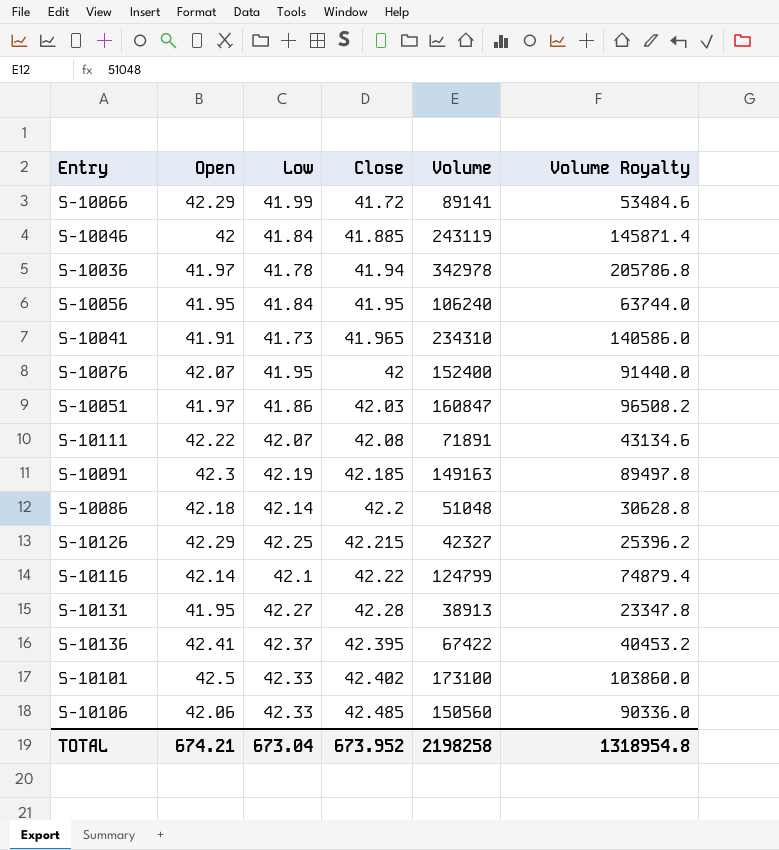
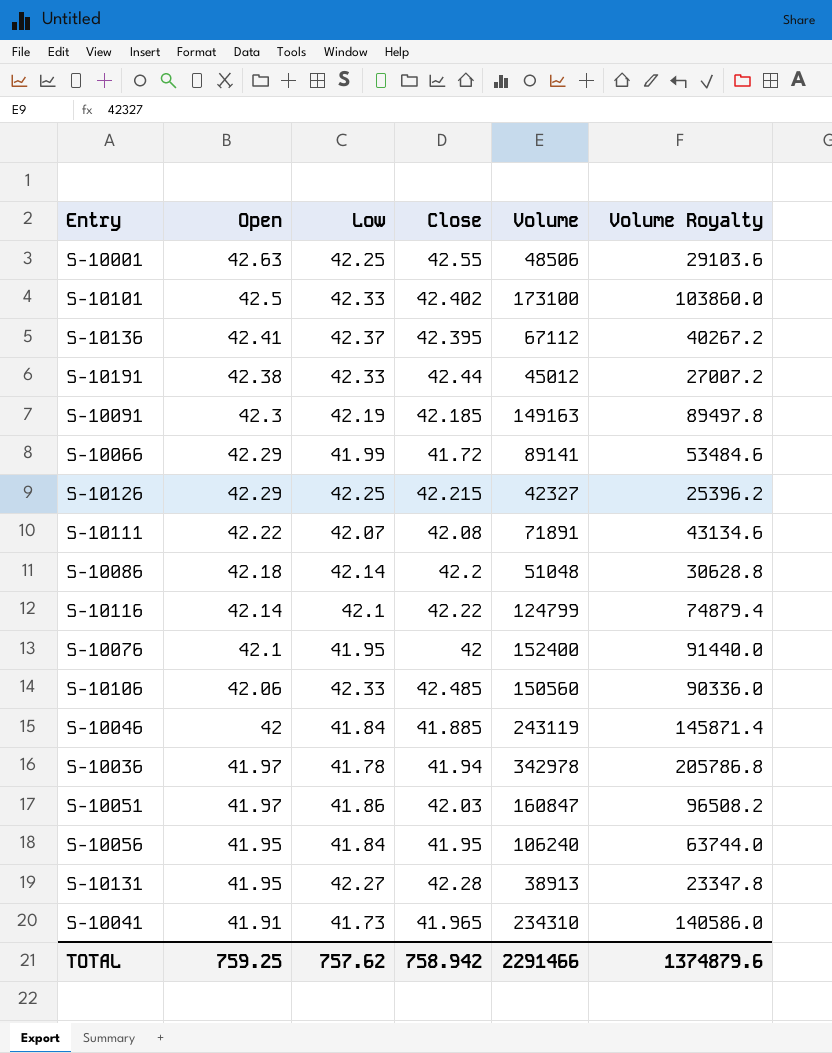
row order: Close ascending -> Open descending
row S-10001: none -> 42.63 | 42.25 | 42.55 | 48506 | 29103.6
S-10136 | Volume: 67422 -> 67112
S-10136 | Volume Royalty: 40453.2 -> 40267.2
row S-10191: none -> 42.38 | 42.33 | 42.44 | 45012 | 27007.2
S-10076 | Open: 42.07 -> 42.1
TOTAL | Open: 674.21 -> 759.25
TOTAL | Low: 673.04 -> 757.62
TOTAL | Close: 673.952 -> 758.942
TOTAL | Volume: 2198258 -> 2291466
TOTAL | Volume Royalty: 1318954.8 -> 1374879.6

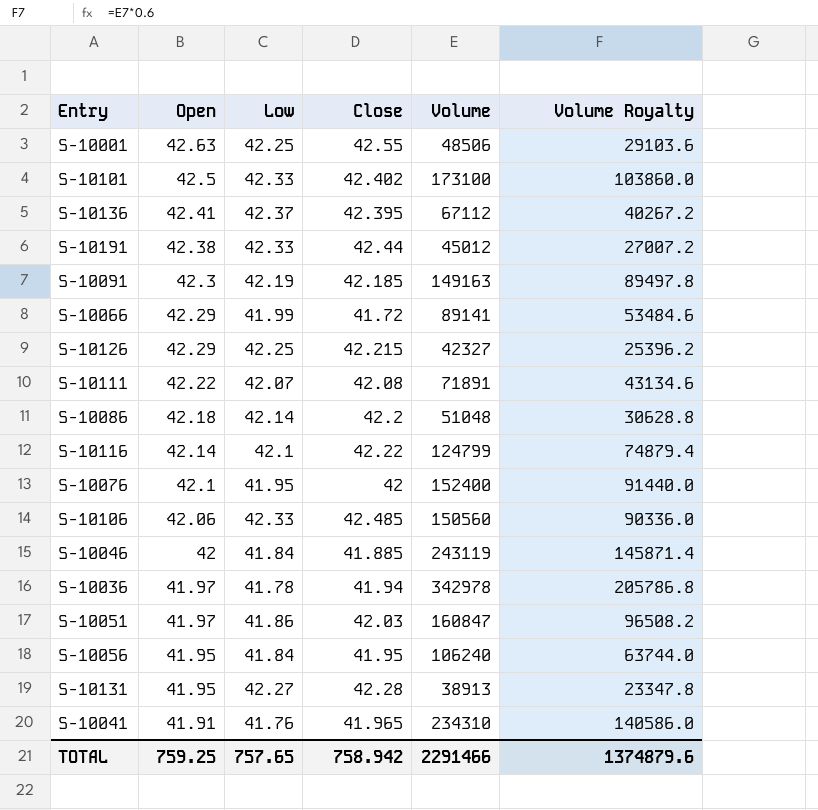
S-10041 | Low: 41.73 -> 41.76
TOTAL | Low: 757.62 -> 757.65

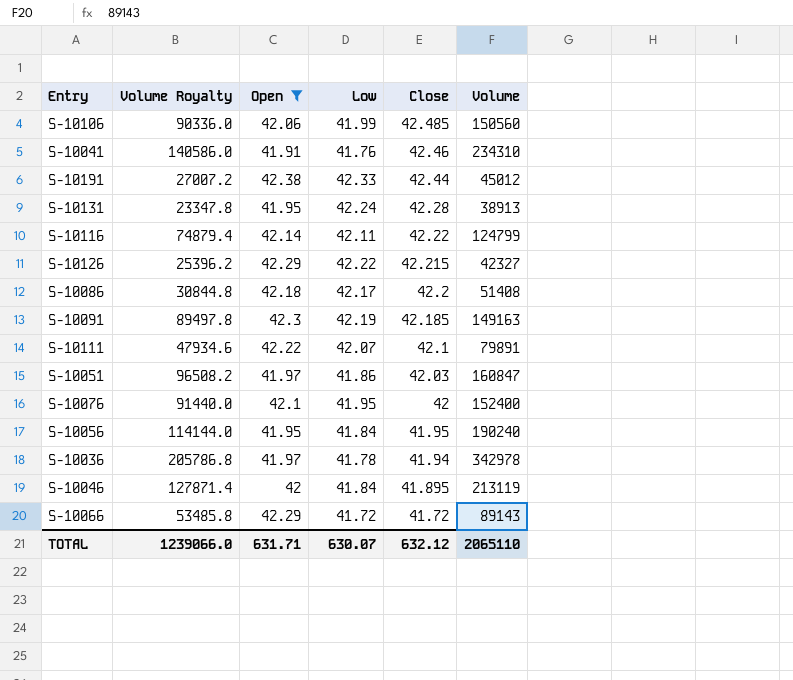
filter: none -> Open <= 42.38
row order: Open descending -> Close descending
column Volume Royalty | position: 6 -> 2
S-10106 | Low: 42.33 -> 41.99
S-10041 | Close: 41.965 -> 42.46
S-10131 | Low: 42.27 -> 42.24
S-10116 | Low: 42.1 -> 42.11
S-10126 | Low: 42.25 -> 42.22
S-10086 | Volume Royalty: 30628.8 -> 30844.8
S-10086 | Low: 42.14 -> 42.17
S-10086 | Volume: 51048 -> 51408
S-10111 | Volume Royalty: 43134.6 -> 47934.6
S-10111 | Close: 42.08 -> 42.1
S-10111 | Volume: 71891 -> 79891
S-10056 | Volume Royalty: 63744.0 -> 114144.0
S-10056 | Volume: 106240 -> 190240
S-10046 | Volume Royalty: 145871.4 -> 127871.4
S-10046 | Close: 41.885 -> 41.895
S-10046 | Volume: 243119 -> 213119
S-10066 | Volume Royalty: 53484.6 -> 53485.8
S-10066 | Low: 41.99 -> 41.72
S-10066 | Volume: 89141 -> 89143
TOTAL | Volume Royalty: 1374879.6 -> 1239066.0
TOTAL | Open: 759.25 -> 631.71
TOTAL | Low: 757.65 -> 630.07
TOTAL | Close: 758.942 -> 632.12
TOTAL | Volume: 2291466 -> 2065110

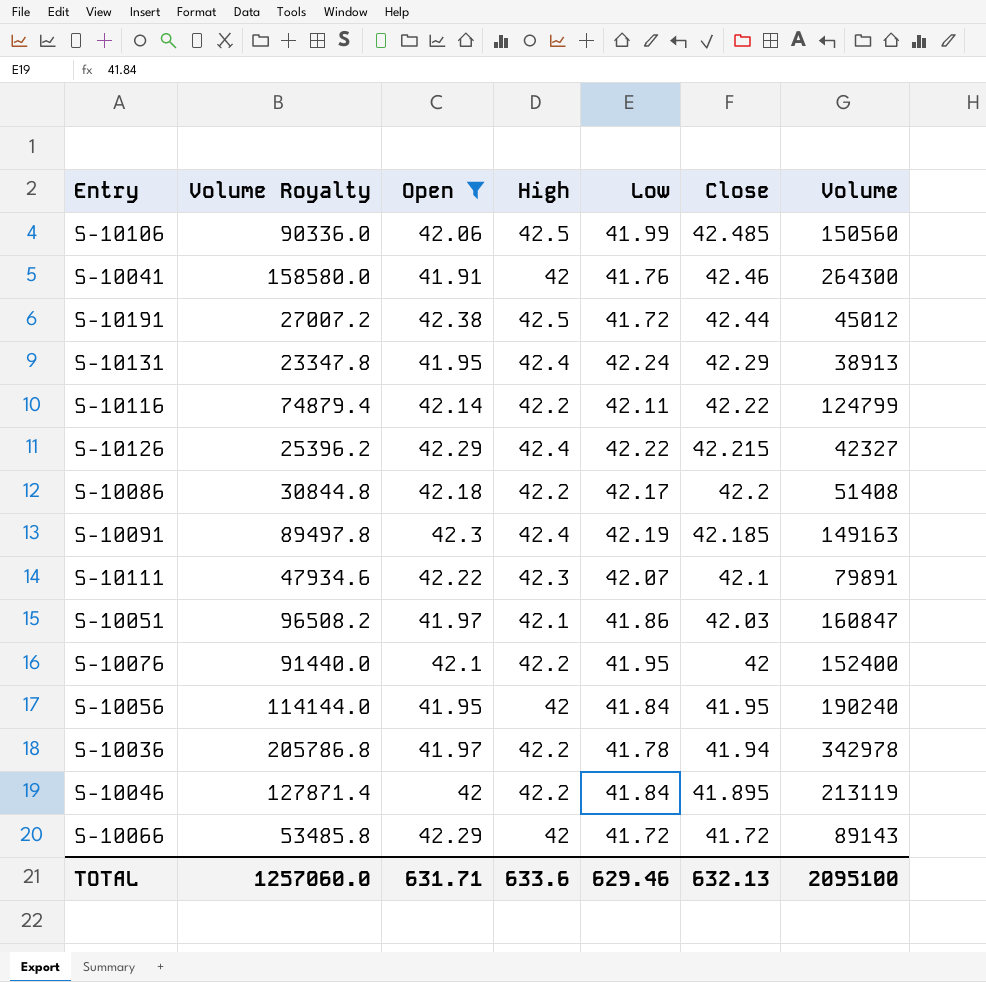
column High | position: none -> 4
S-10041 | Volume Royalty: 140586.0 -> 158580.0
S-10041 | Volume: 234310 -> 264300
S-10191 | Low: 42.33 -> 41.72
S-10131 | Close: 42.28 -> 42.29
TOTAL | Volume Royalty: 1239066.0 -> 1257060.0
TOTAL | Low: 630.07 -> 629.46
TOTAL | Close: 632.12 -> 632.13
TOTAL | Volume: 2065110 -> 2095100

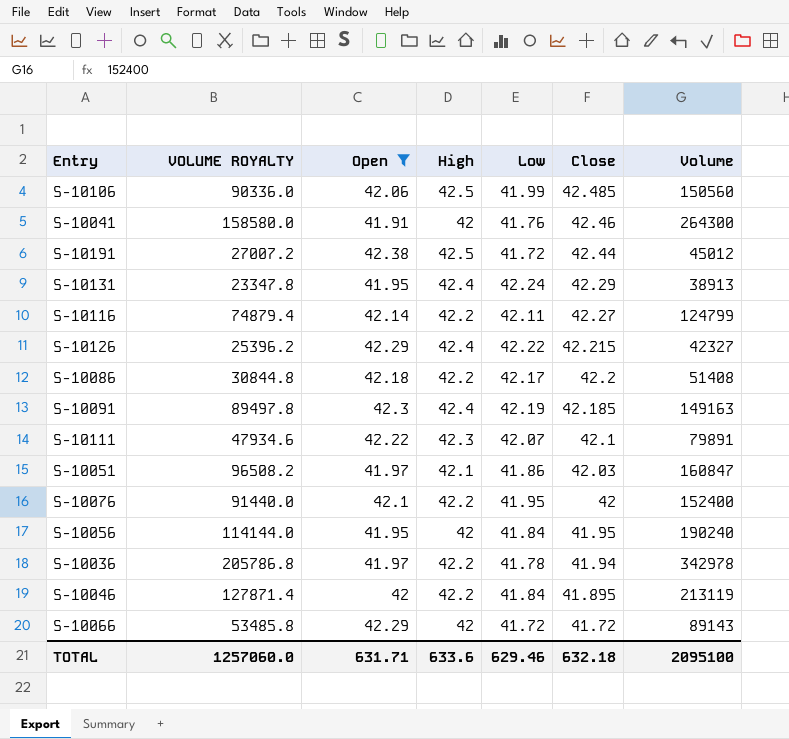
column name: Volume Royalty -> VOLUME ROYALTY
S-10116 | Close: 42.22 -> 42.27
TOTAL | Close: 632.13 -> 632.18

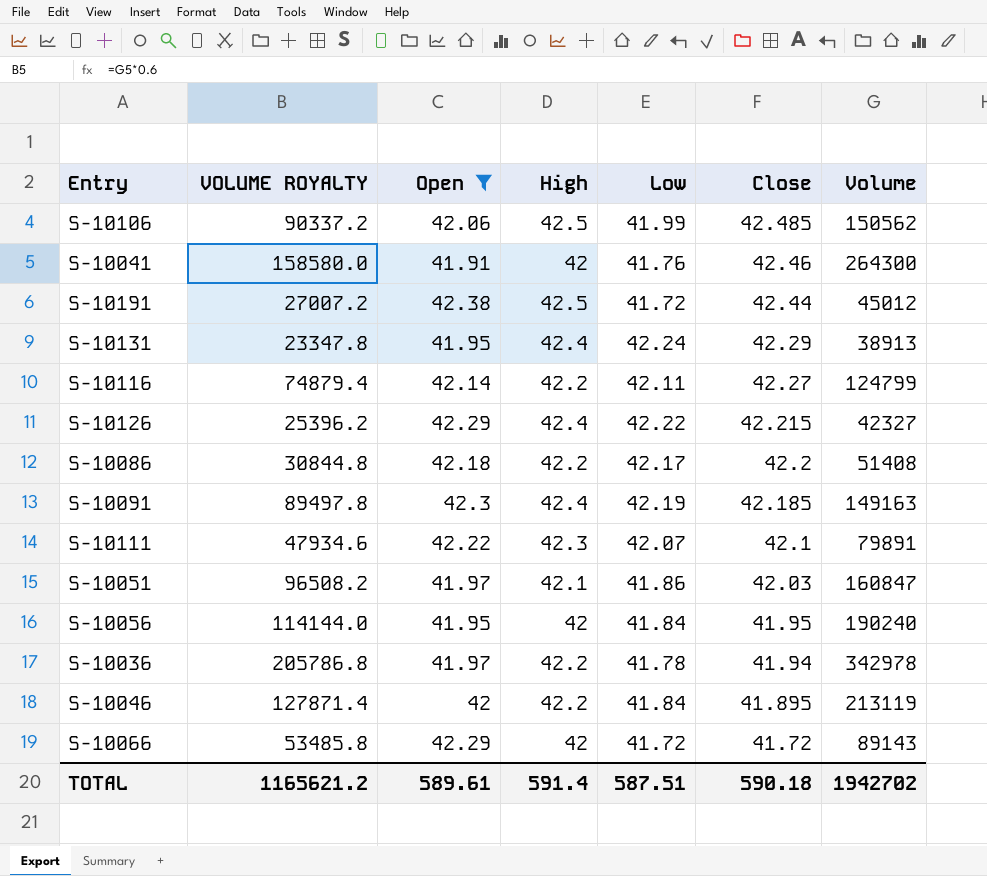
row S-10076: 91440.0 | 42.1 | 42.2 | 41.95 | 42 | 152400 -> none
S-10106 | VOLUME ROYALTY: 90336.0 -> 90337.2
S-10106 | Volume: 150560 -> 150562
TOTAL | VOLUME ROYALTY: 1257060.0 -> 1165621.2
TOTAL | Open: 631.71 -> 589.61
TOTAL | High: 633.6 -> 591.4
TOTAL | Low: 629.46 -> 587.51
TOTAL | Close: 632.18 -> 590.18
TOTAL | Volume: 2095100 -> 1942702

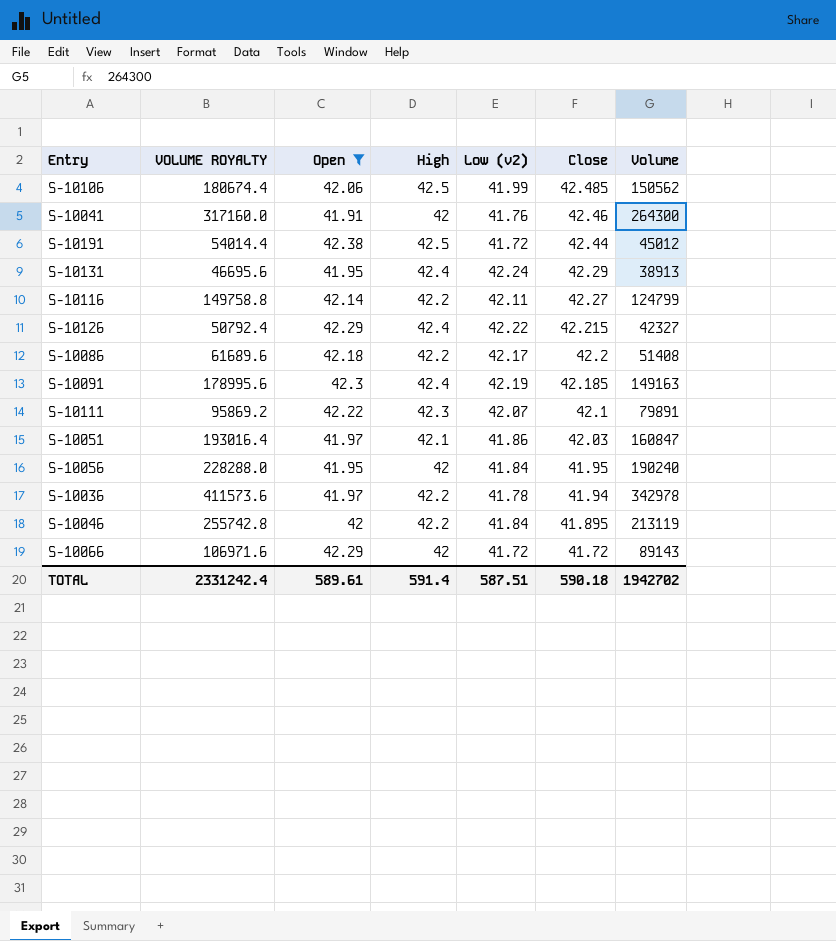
column VOLUME ROYALTY | formula: [Volume] * 0.6 -> [Volume] * 1.2
column name: Low -> Low (v2)
TOTAL | VOLUME ROYALTY: 1165621.2 -> 2331242.4

